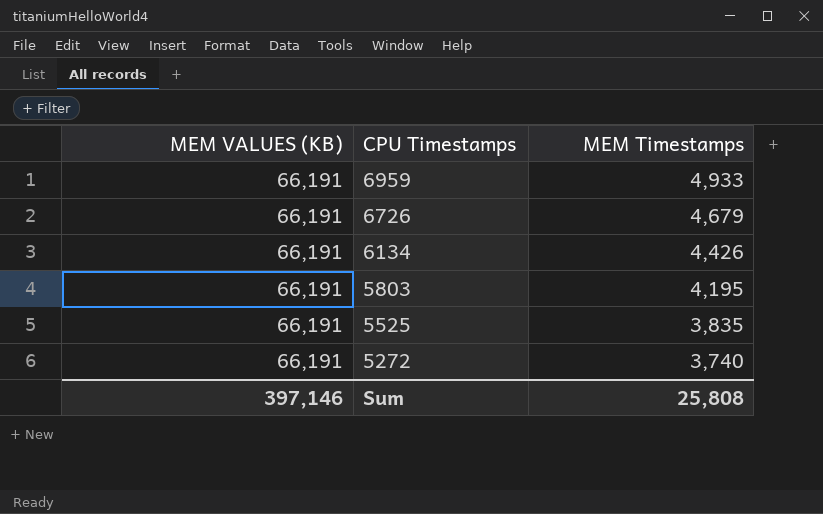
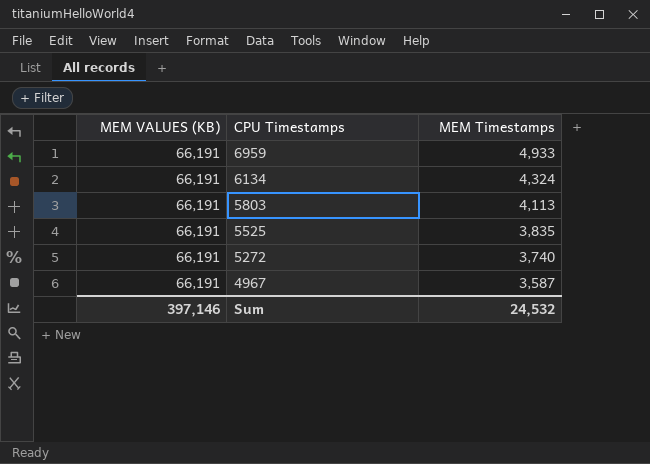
row 6726: 66,191 | 4,679 -> none
6134 | MEM Timestamps: 4,426 -> 4,324
5803 | MEM Timestamps: 4,195 -> 4,113
row 4967: none -> 66,191 | 3,587
Sum | MEM Timestamps: 25,808 -> 24,532

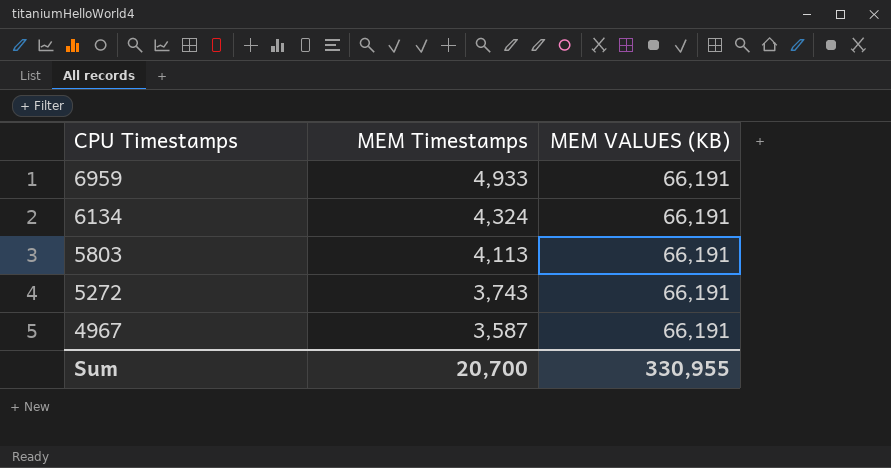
column MEM VALUES (KB) | position: 1 -> 3
row 5525: 66,191 | 3,835 -> none
5272 | MEM Timestamps: 3,740 -> 3,743
Sum | MEM Timestamps: 24,532 -> 20,700
Sum | MEM VALUES (KB): 397,146 -> 330,955

